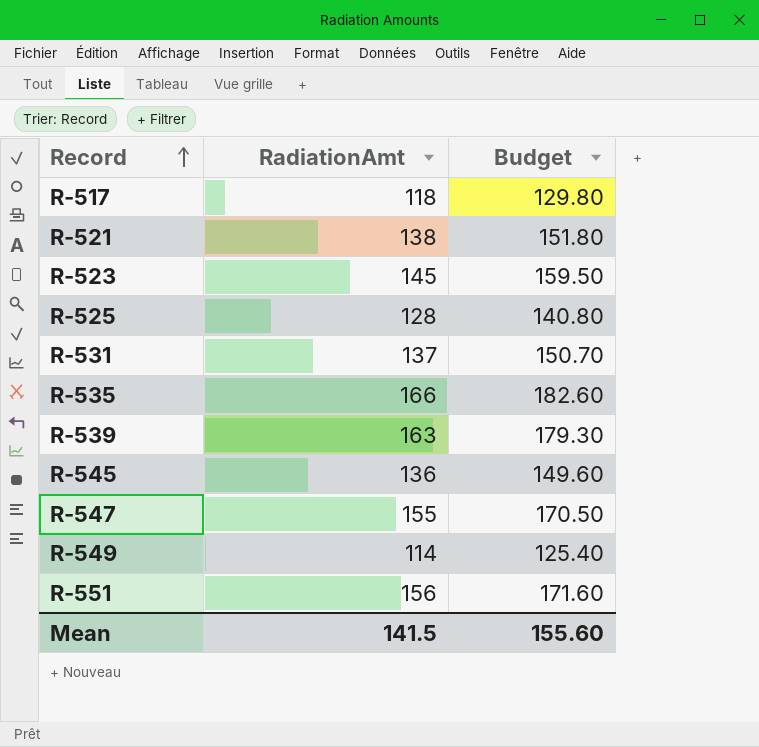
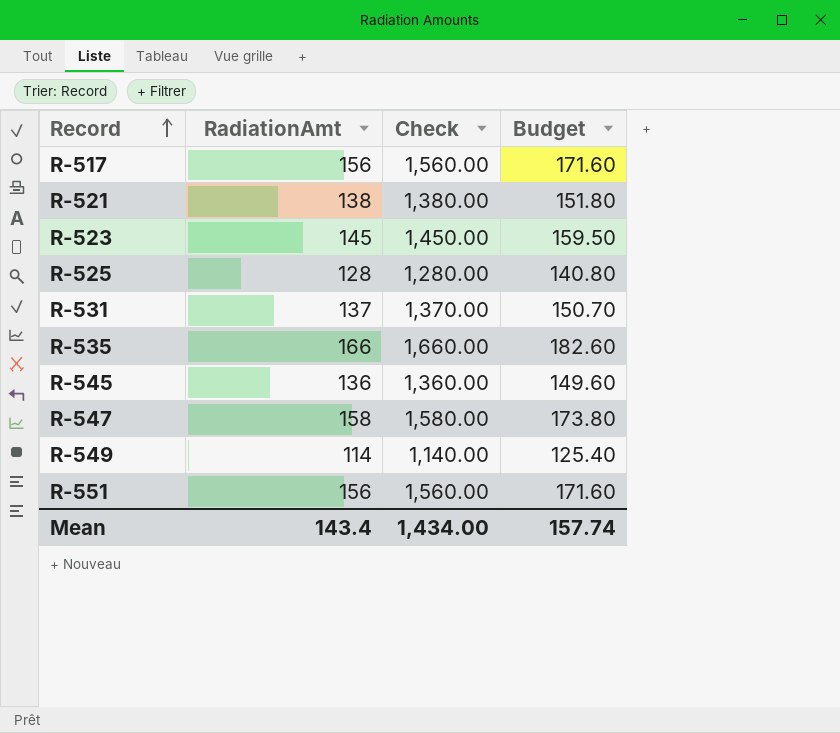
column Check | formula: none -> [RadiationAmt] * 10
row R-539: 163 | 179.30 -> none
R-517 | RadiationAmt: 118 -> 156
R-517 | Budget: 129.80 -> 171.60
R-547 | RadiationAmt: 155 -> 158
R-547 | Budget: 170.50 -> 173.80
Mean | RadiationAmt: 141.5 -> 143.4
Mean | Budget: 155.60 -> 157.74

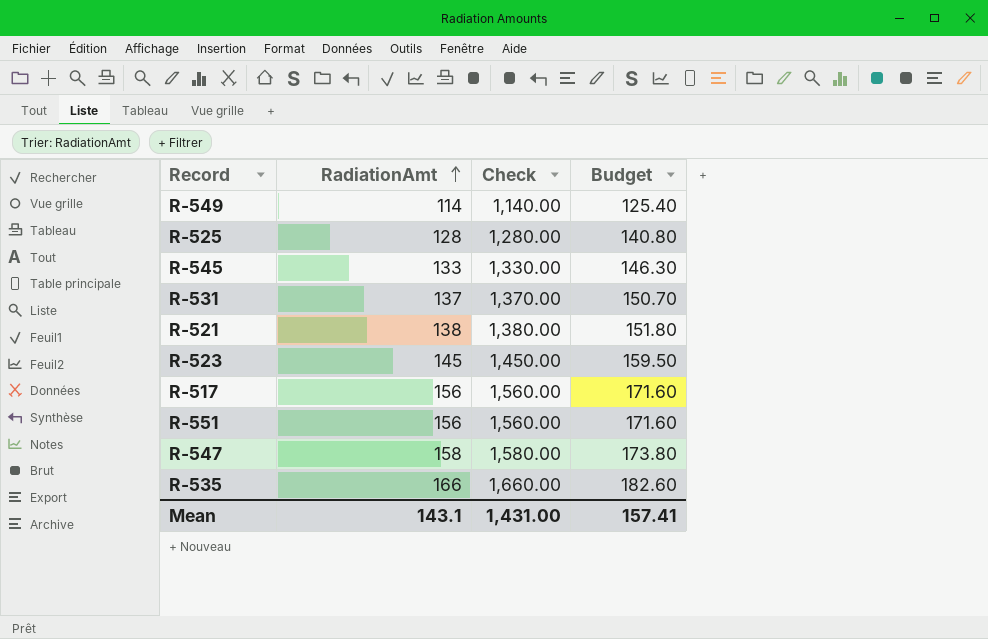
row order: Record ascending -> RadiationAmt ascending
R-545 | RadiationAmt: 136 -> 133
R-545 | Check: 1,360.00 -> 1,330.00
R-545 | Budget: 149.60 -> 146.30
Mean | RadiationAmt: 143.4 -> 143.1
Mean | Check: 1,434.00 -> 1,431.00
Mean | Budget: 157.74 -> 157.41

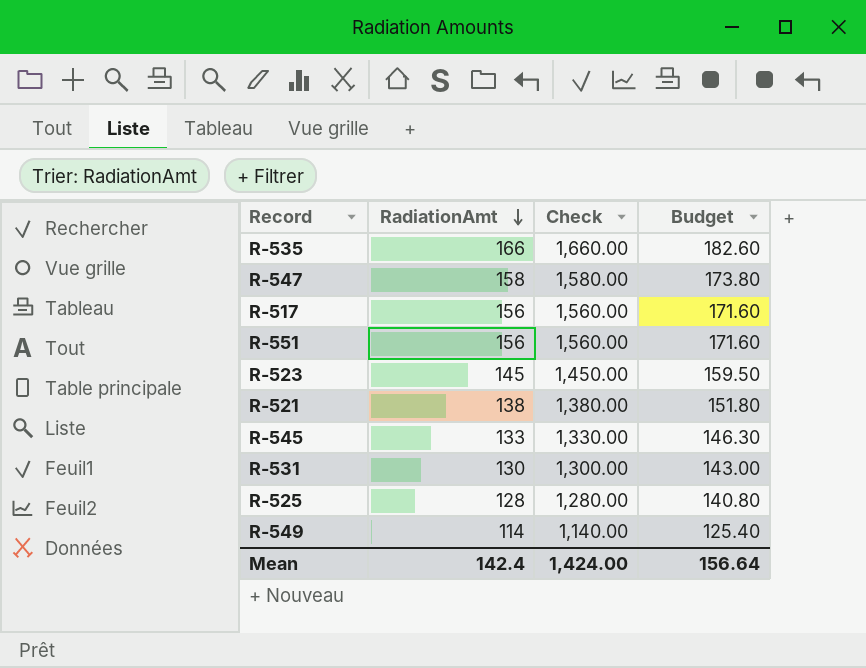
row order: RadiationAmt ascending -> RadiationAmt descending
R-531 | RadiationAmt: 137 -> 130
R-531 | Check: 1,370.00 -> 1,300.00
R-531 | Budget: 150.70 -> 143.00
Mean | RadiationAmt: 143.1 -> 142.4
Mean | Check: 1,431.00 -> 1,424.00
Mean | Budget: 157.41 -> 156.64

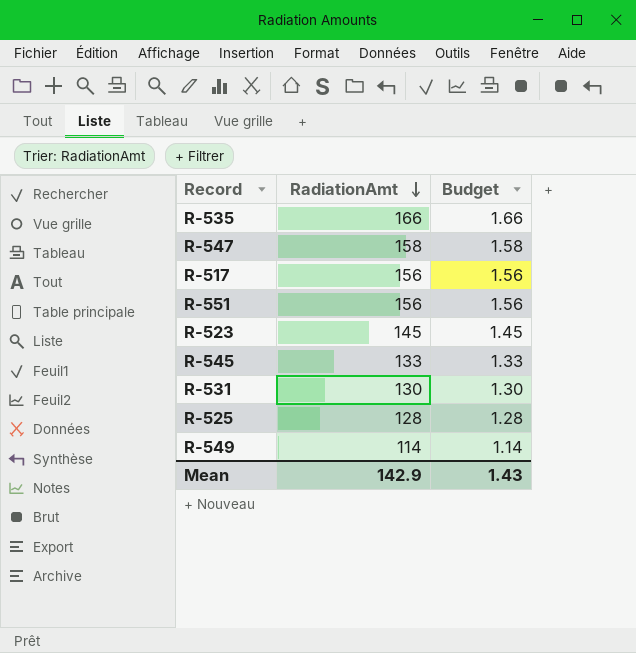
column Check | formula: [RadiationAmt] * 10 -> none
column Budget | formula: [RadiationAmt] * 1.1 -> [RadiationAmt] * 0.01
row R-521: 138 | 1,380.00 | 151.80 -> none
Mean | RadiationAmt: 142.4 -> 142.9
Mean | Budget: 156.64 -> 1.43

